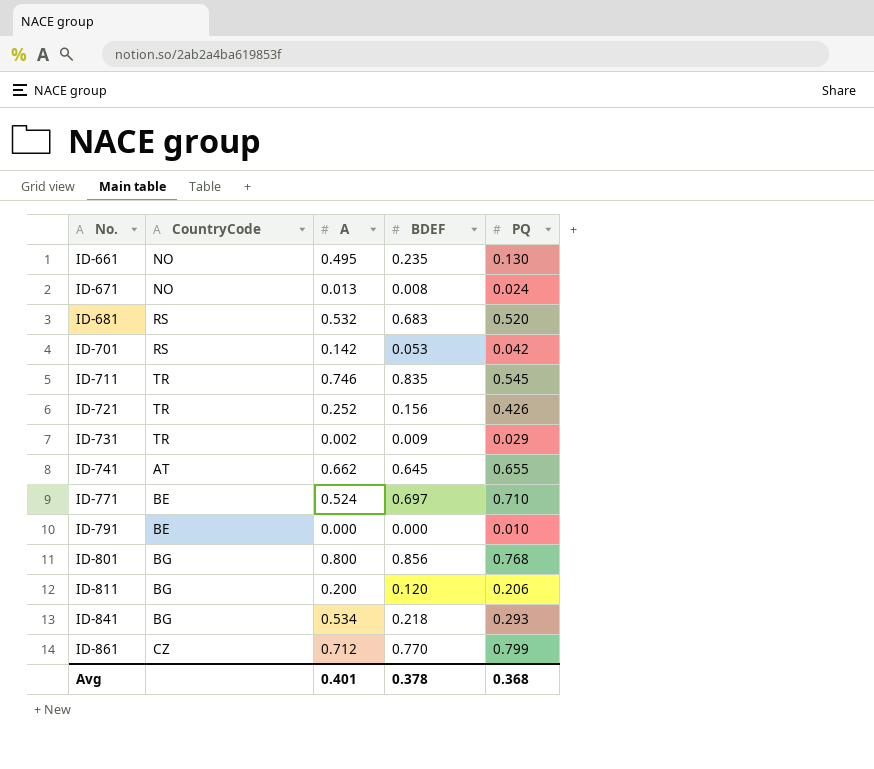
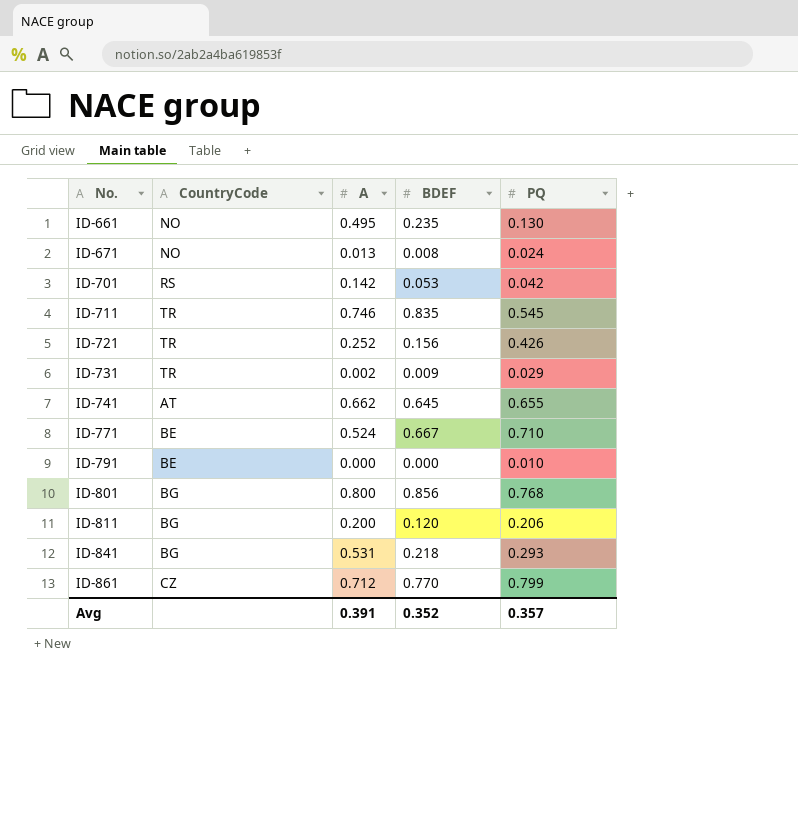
row ID-681: RS | 0.532 | 0.683 | 0.520 -> none
ID-771 | BDEF: 0.697 -> 0.667
ID-841 | A: 0.534 -> 0.531
Avg | A: 0.401 -> 0.391
Avg | BDEF: 0.378 -> 0.352
Avg | PQ: 0.368 -> 0.357

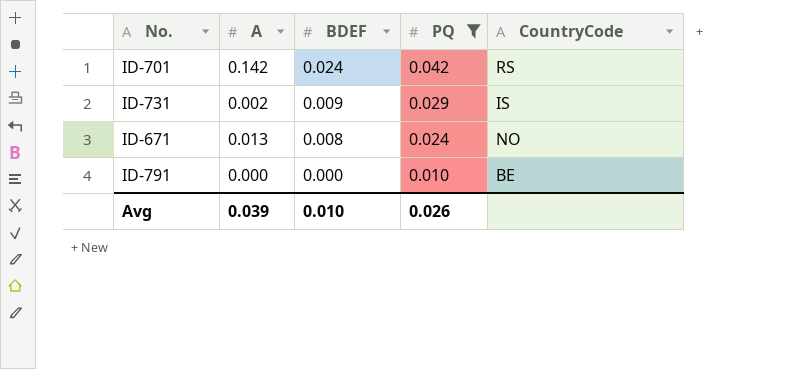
filter: none -> PQ <= 0.042
row order: No. ascending -> BDEF descending
column CountryCode | position: 2 -> 5
ID-701 | BDEF: 0.053 -> 0.024
ID-731 | CountryCode: TR -> IS
Avg | A: 0.391 -> 0.039
Avg | BDEF: 0.352 -> 0.010
Avg | PQ: 0.357 -> 0.026

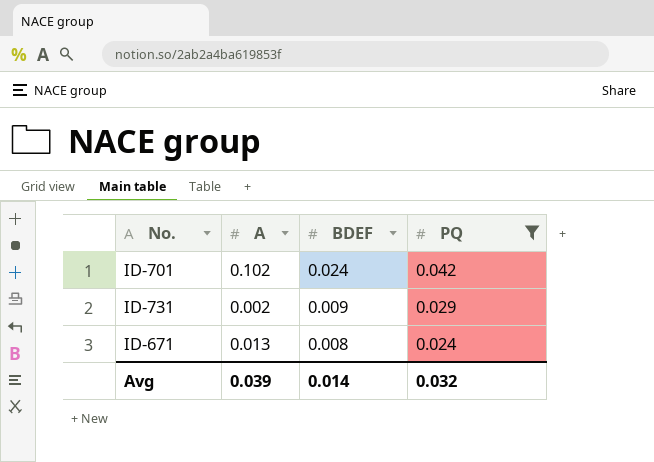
column CountryCode | position: 5 -> none
row ID-791: 0.000 | 0.000 | 0.010 | BE -> none
ID-701 | A: 0.142 -> 0.102
Avg | BDEF: 0.010 -> 0.014
Avg | PQ: 0.026 -> 0.032

